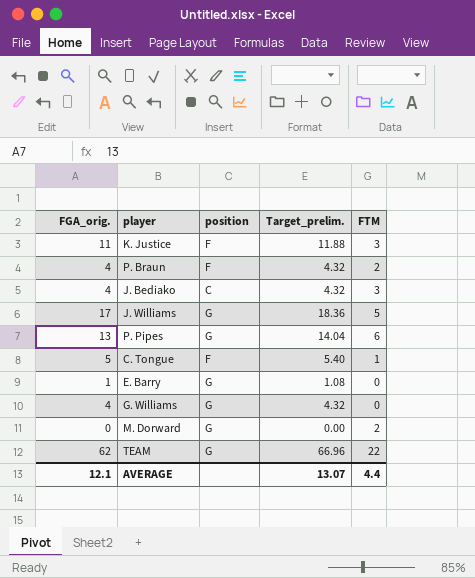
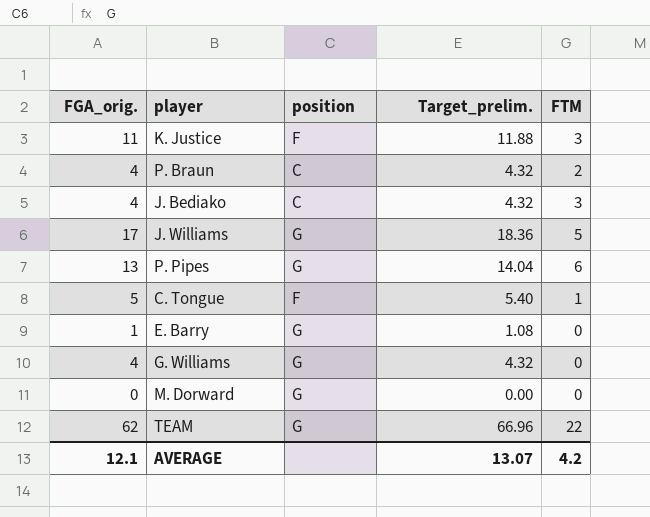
P. Braun | position: F -> C
M. Dorward | FTM: 2 -> 0
AVERAGE | FTM: 4.4 -> 4.2

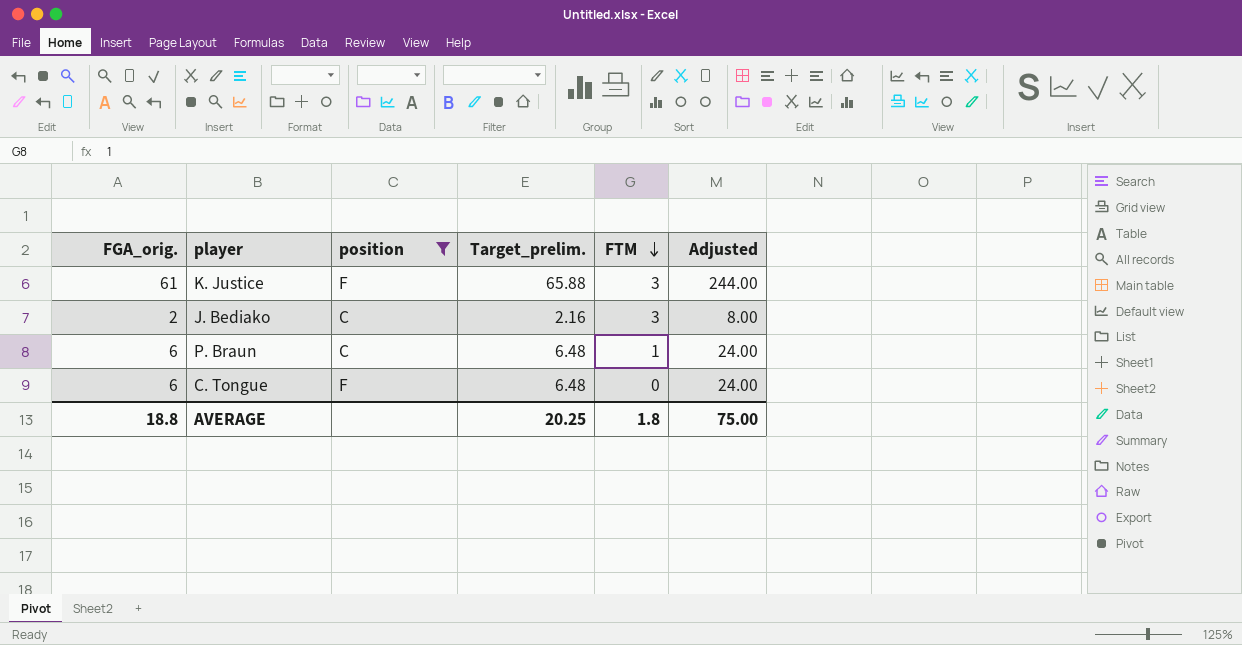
filter: none -> position != G
row order: none -> FTM descending
column Adjusted | formula: none -> [FGA_orig.] * 4
K. Justice | FGA_orig.: 11 -> 61
K. Justice | Target_prelim.: 11.88 -> 65.88
J. Bediako | FGA_orig.: 4 -> 2
J. Bediako | Target_prelim.: 4.32 -> 2.16
P. Braun | FGA_orig.: 4 -> 6
P. Braun | Target_prelim.: 4.32 -> 6.48
P. Braun | FTM: 2 -> 1
C. Tongue | FGA_orig.: 5 -> 6
C. Tongue | Target_prelim.: 5.40 -> 6.48
C. Tongue | FTM: 1 -> 0
AVERAGE | FGA_orig.: 12.1 -> 18.8
AVERAGE | Target_prelim.: 13.07 -> 20.25
AVERAGE | FTM: 4.2 -> 1.8

